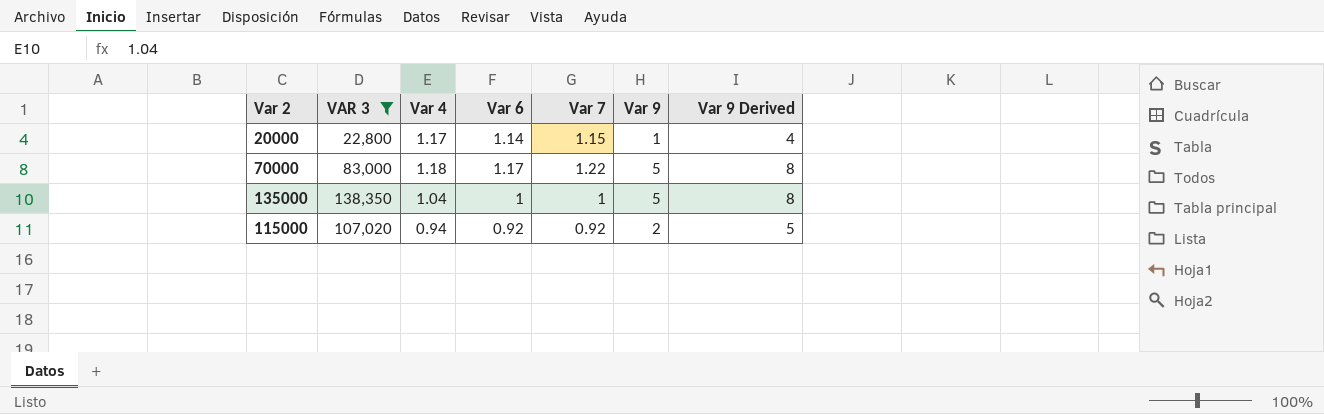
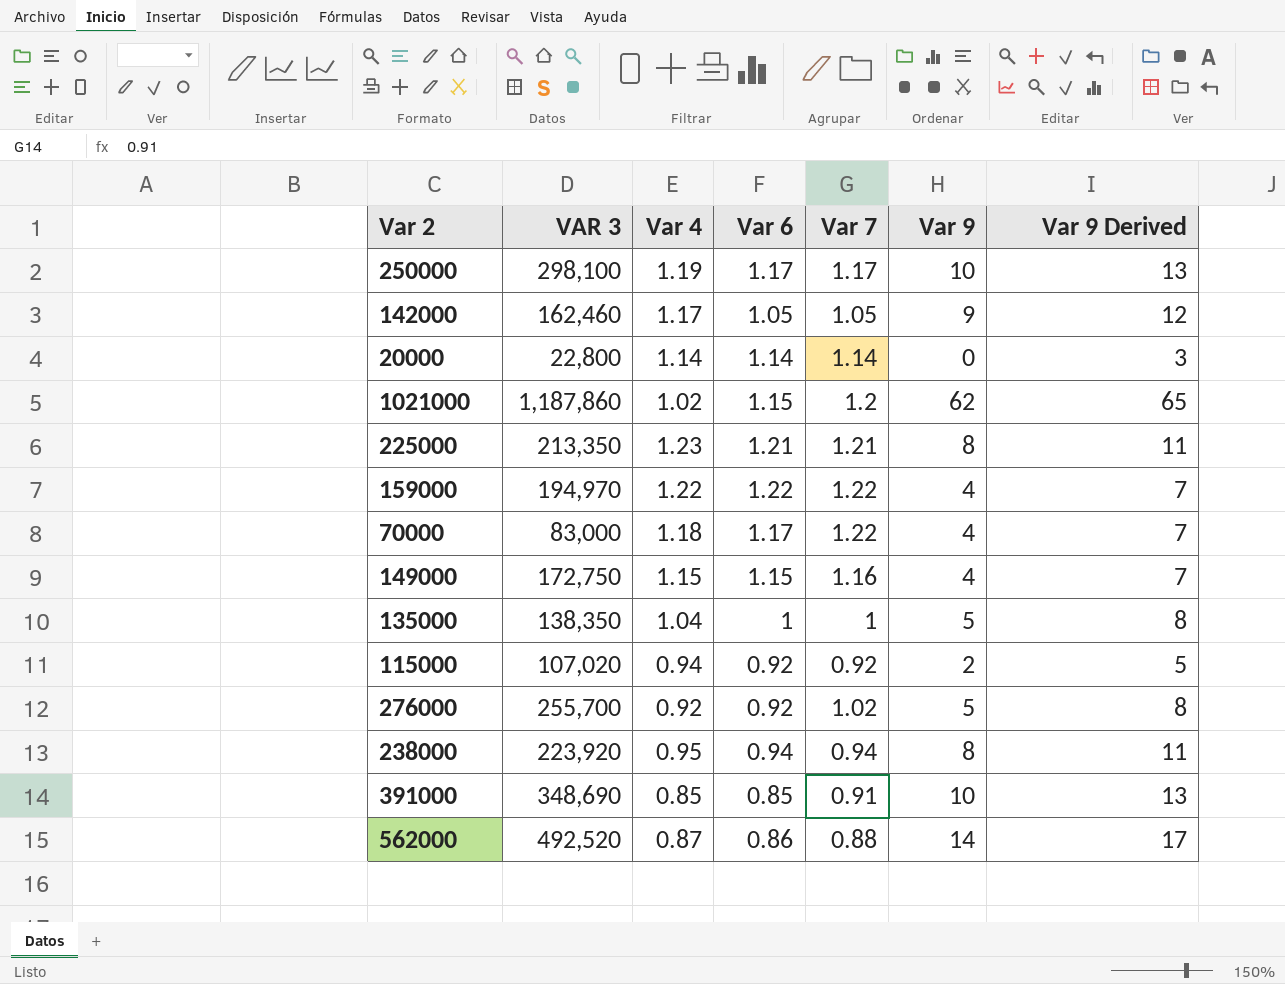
filter: VAR 3 <= 138,350 -> none
20000 | Var 4: 1.17 -> 1.14
20000 | Var 7: 1.15 -> 1.14
20000 | Var 9: 1 -> 0
20000 | Var 9 Derived: 4 -> 3
70000 | Var 9: 5 -> 4
70000 | Var 9 Derived: 8 -> 7

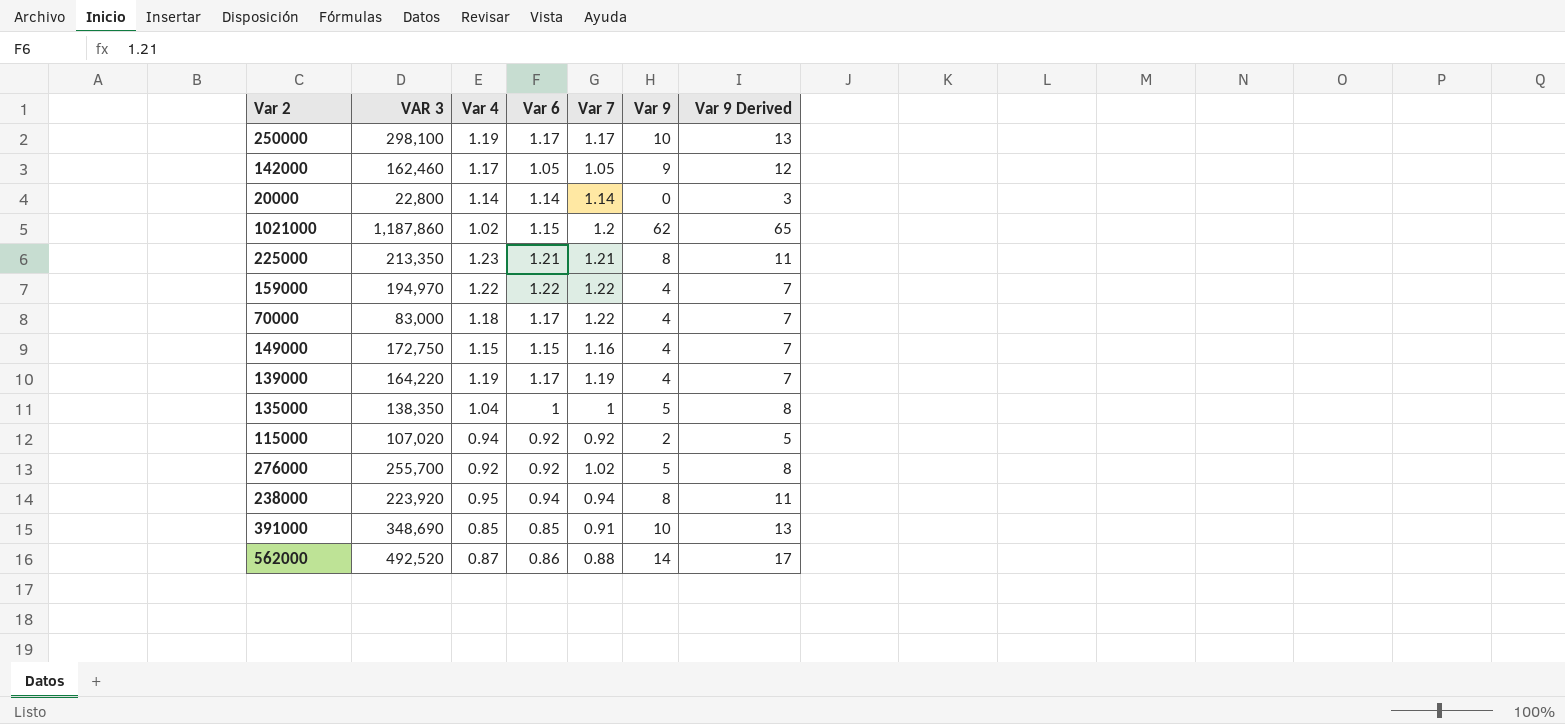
row 139000: none -> 164,220 | 1.19 | 1.17 | 1.19 | 4 | 7

